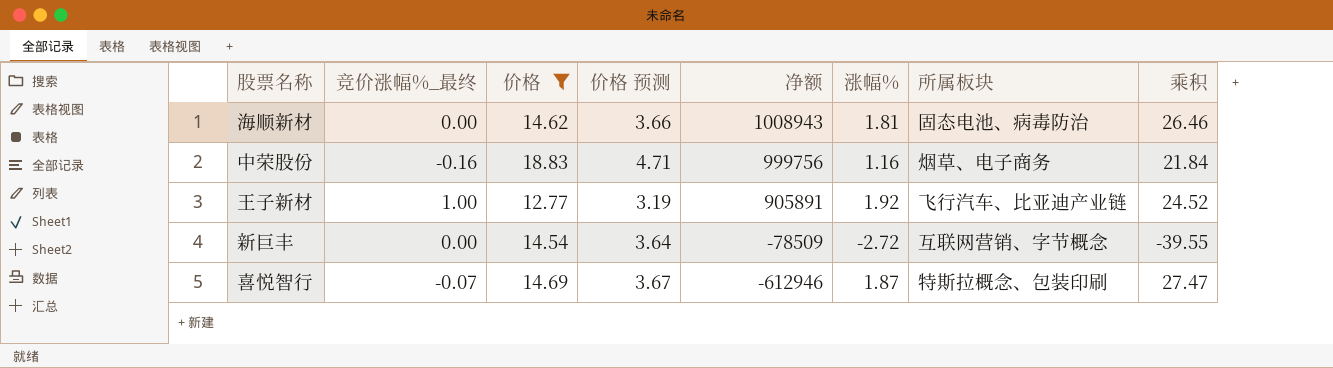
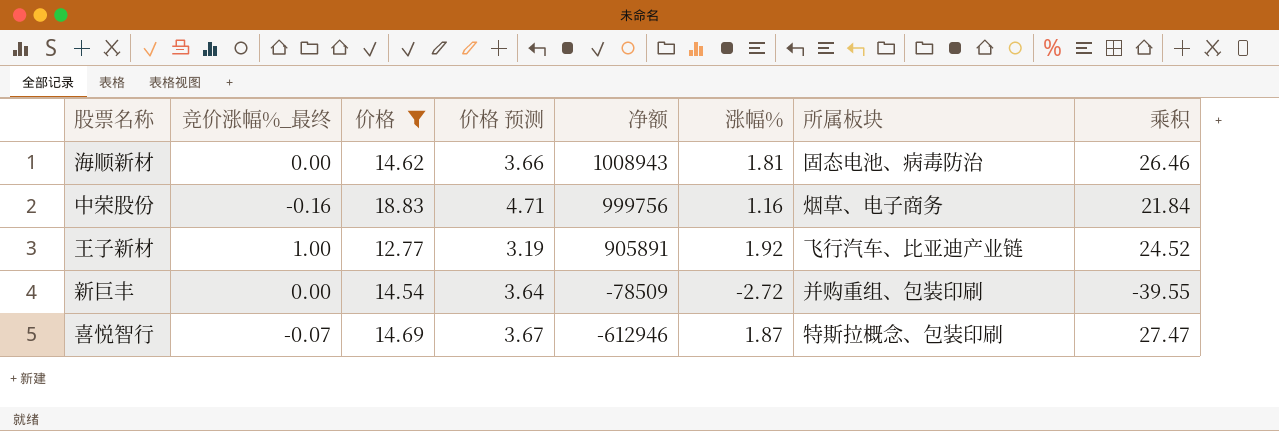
新巨丰 | 所属板块: 互联网营销、字节概念 -> 并购重组、包装印刷

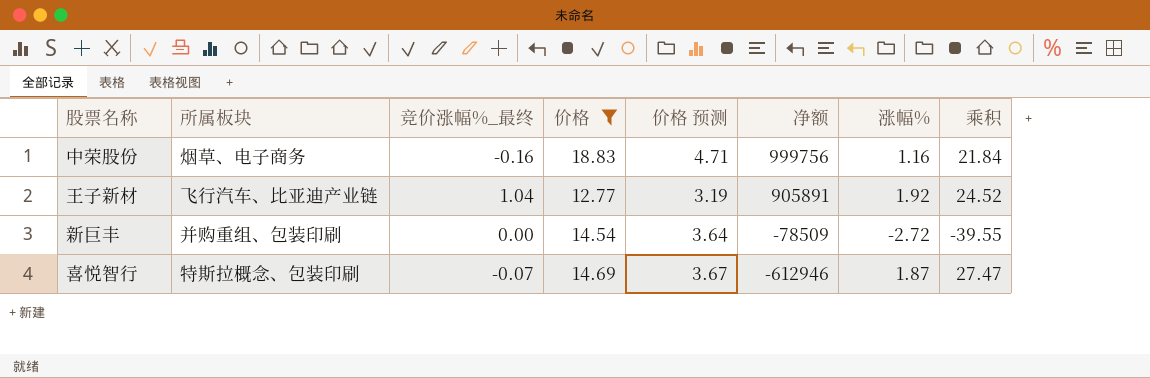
column 所属板块 | position: 7 -> 2
row 海顺新材: 0.00 | 14.62 | 3.66 | 1008943 | 1.81 | 固态电池、病毒防治 | 26.46 -> none
王子新材 | 竞价涨幅%_最终: 1.00 -> 1.04

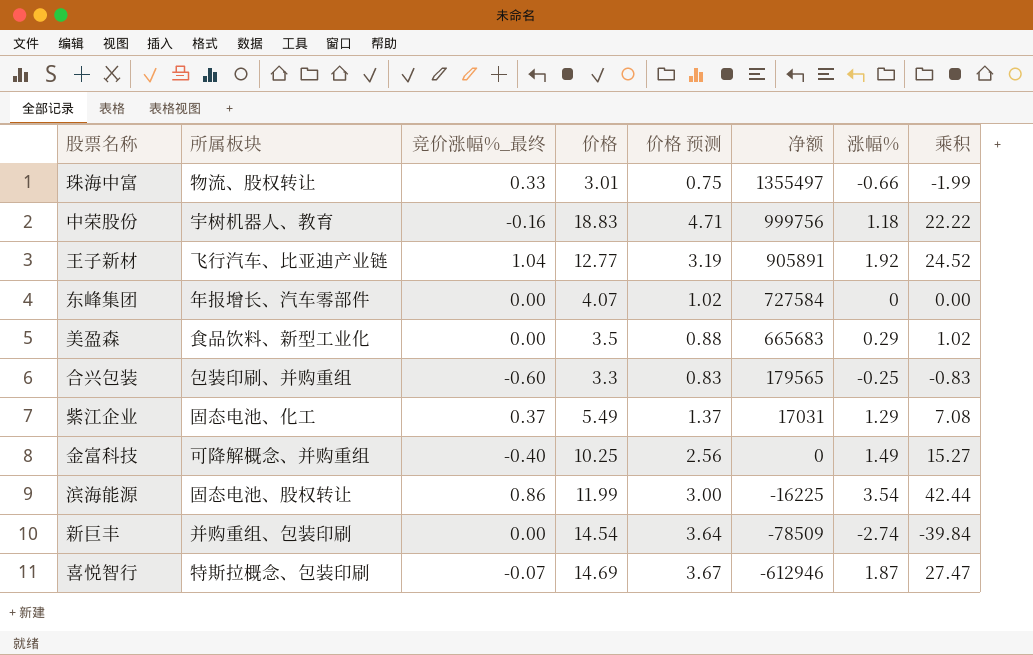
filter: 价格 >= 12.77 -> none
中荣股份 | 所属板块: 烟草、电子商务 -> 宇树机器人、教育
中荣股份 | 涨幅%: 1.16 -> 1.18
中荣股份 | 乘积: 21.84 -> 22.22
新巨丰 | 涨幅%: -2.72 -> -2.74
新巨丰 | 乘积: -39.55 -> -39.84

